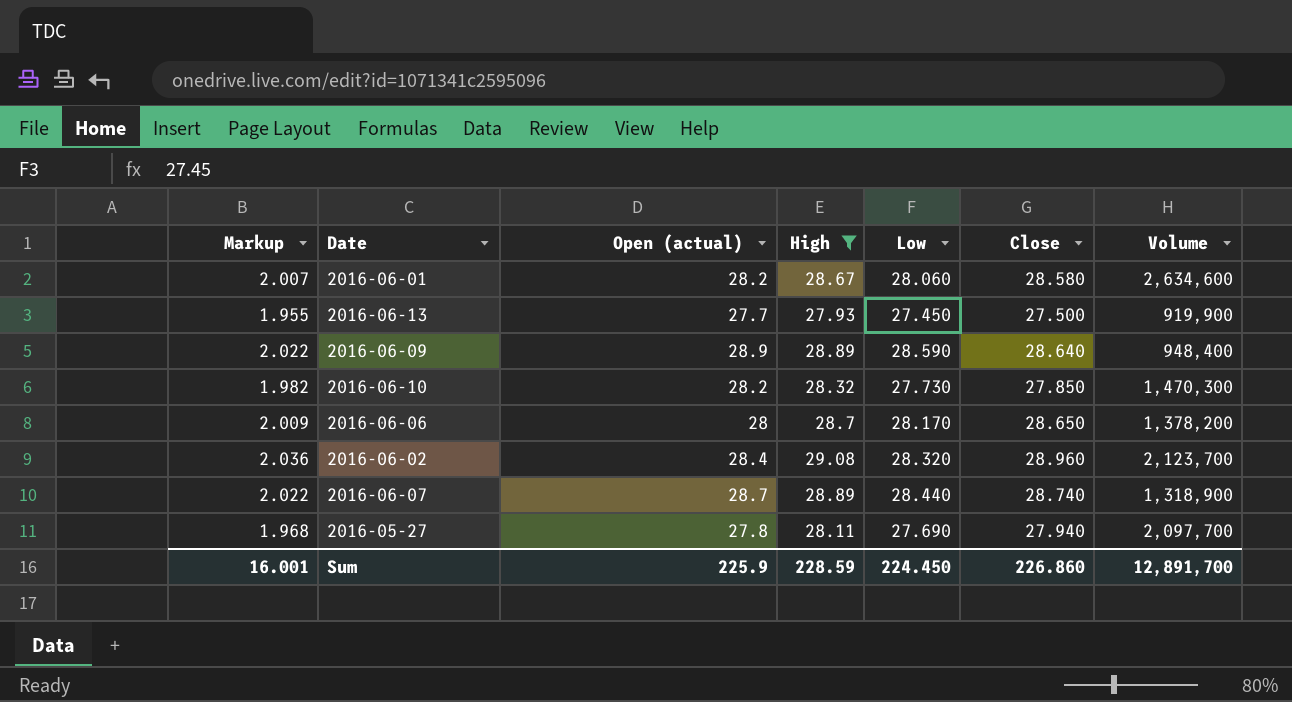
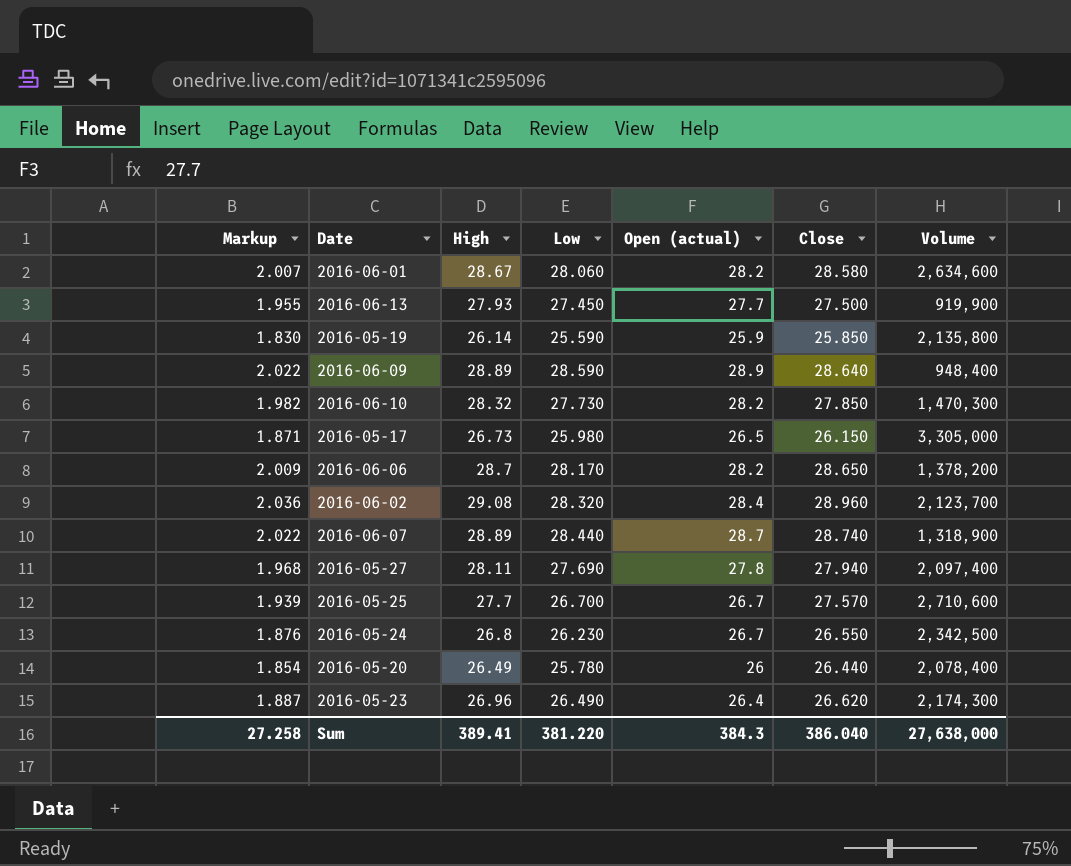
filter: High >= 27.93 -> none
column Open (actual) | position: 3 -> 5
2016-06-06 | Open (actual): 28 -> 28.2
2016-05-27 | Volume: 2,097,700 -> 2,097,400
Sum | Markup: 16.001 -> 27.258
Sum | High: 228.59 -> 389.41
Sum | Low: 224.450 -> 381.220
Sum | Open (actual): 225.9 -> 384.3
Sum | Close: 226.860 -> 386.040
Sum | Volume: 12,891,700 -> 27,638,000

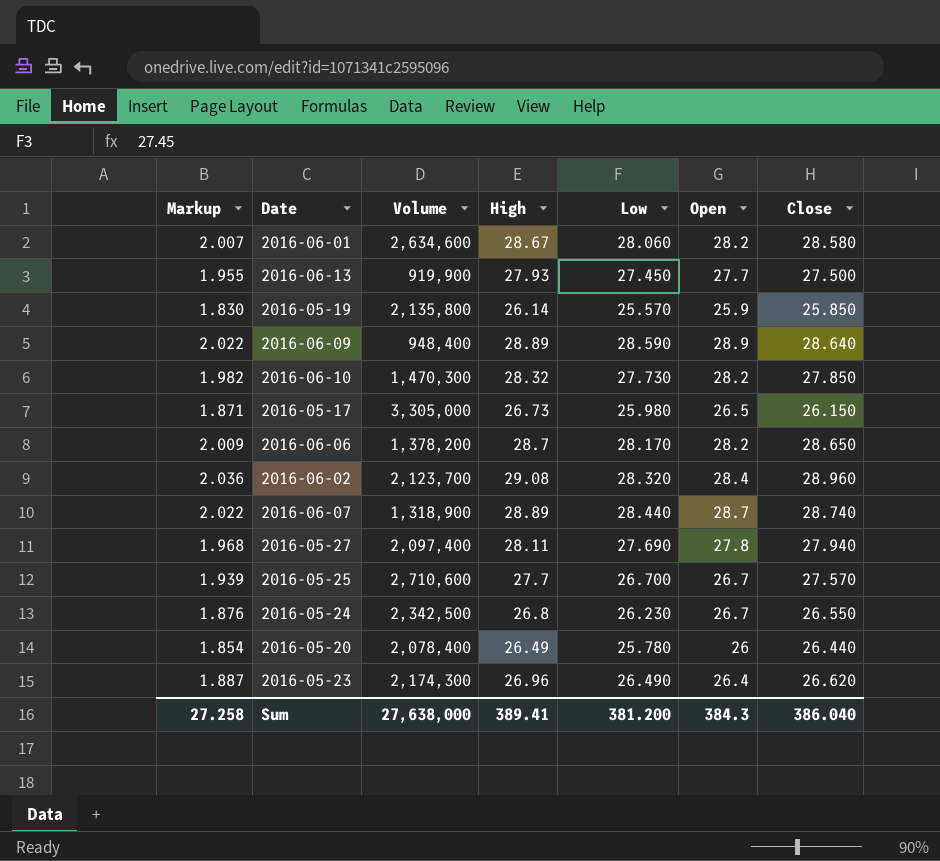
column Volume | position: 7 -> 3
column name: Open (actual) -> Open
2016-05-19 | Low: 25.590 -> 25.570
Sum | Low: 381.220 -> 381.200

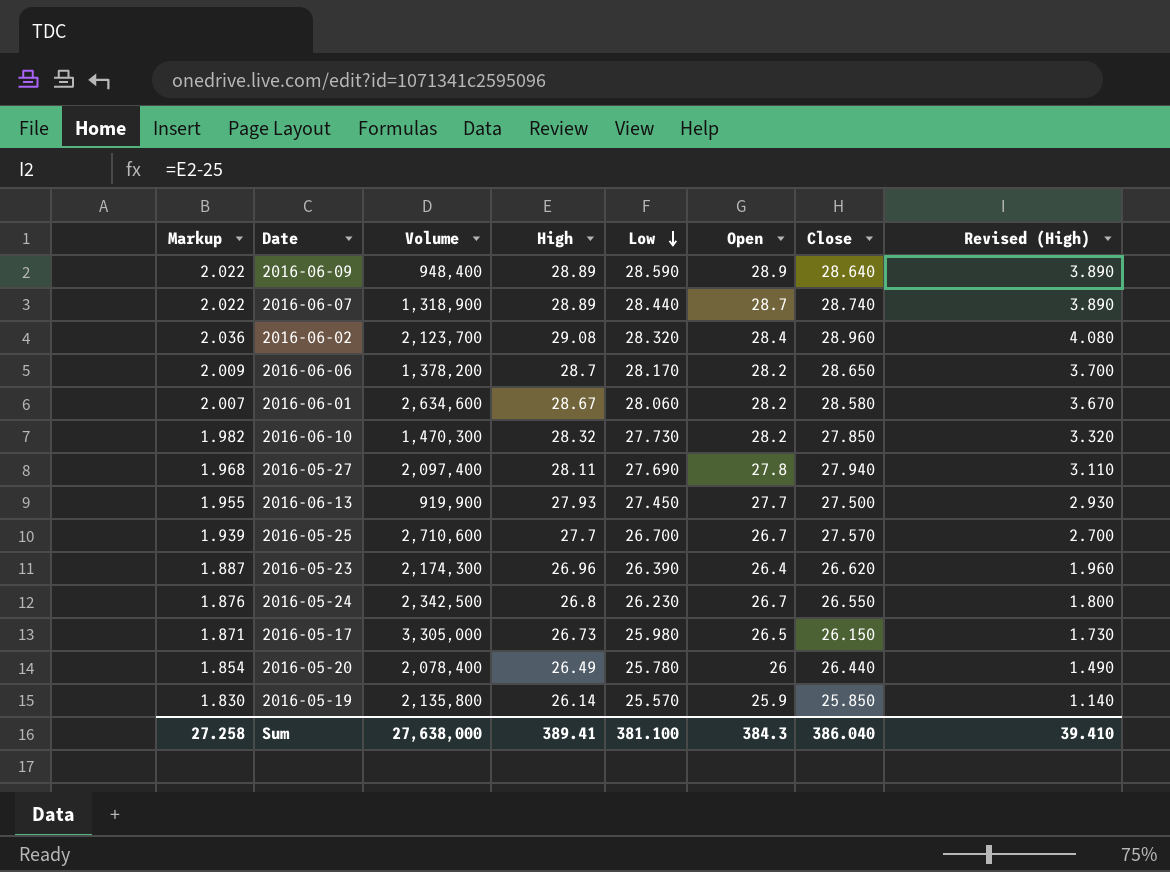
row order: none -> Low descending
column Revised (High) | formula: none -> [High] - 25
2016-05-23 | Low: 26.490 -> 26.390
Sum | Low: 381.200 -> 381.100

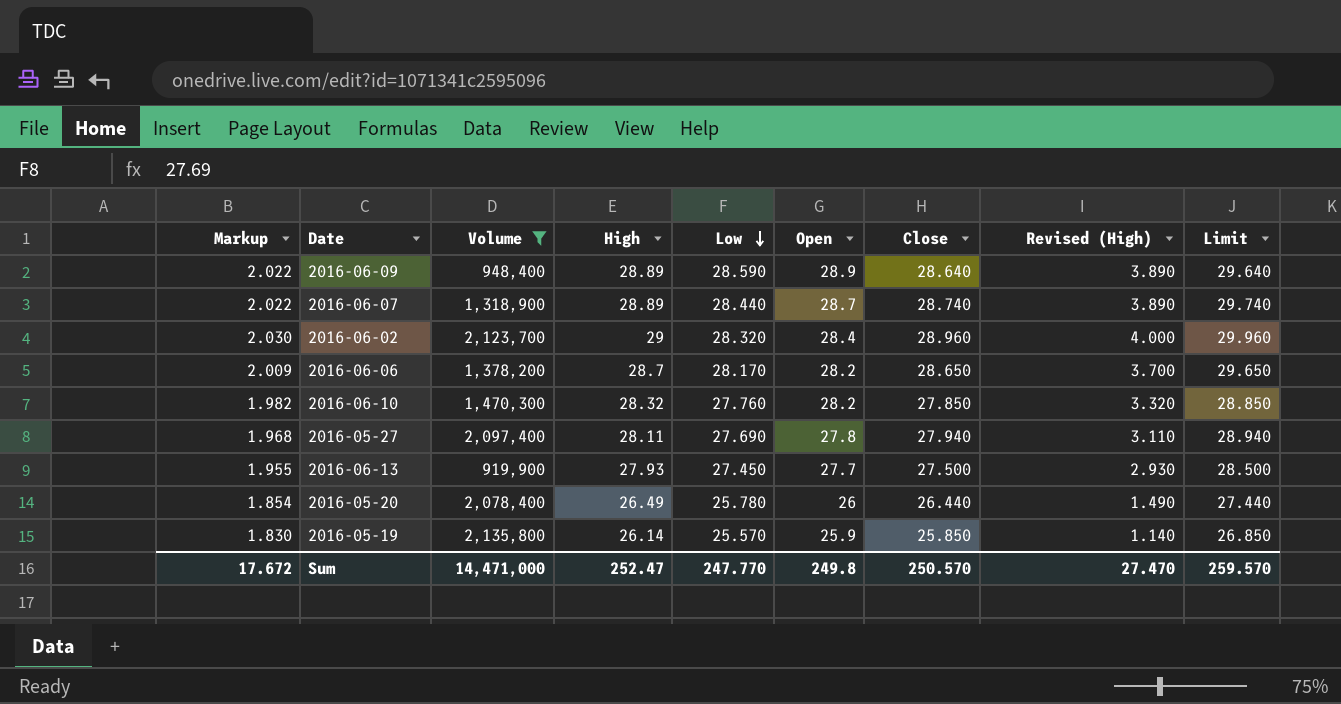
filter: none -> Volume <= 2,135,800
column Limit | formula: none -> [Close] + 1
2016-06-02 | Markup: 2.036 -> 2.030
2016-06-02 | High: 29.08 -> 29
2016-06-02 | Revised (High): 4.080 -> 4.000
2016-06-10 | Low: 27.730 -> 27.760
Sum | Markup: 27.258 -> 17.672
Sum | Volume: 27,638,000 -> 14,471,000
Sum | High: 389.41 -> 252.47
Sum | Low: 381.100 -> 247.770
Sum | Open: 384.3 -> 249.8
Sum | Close: 386.040 -> 250.570
Sum | Revised (High): 39.410 -> 27.470

